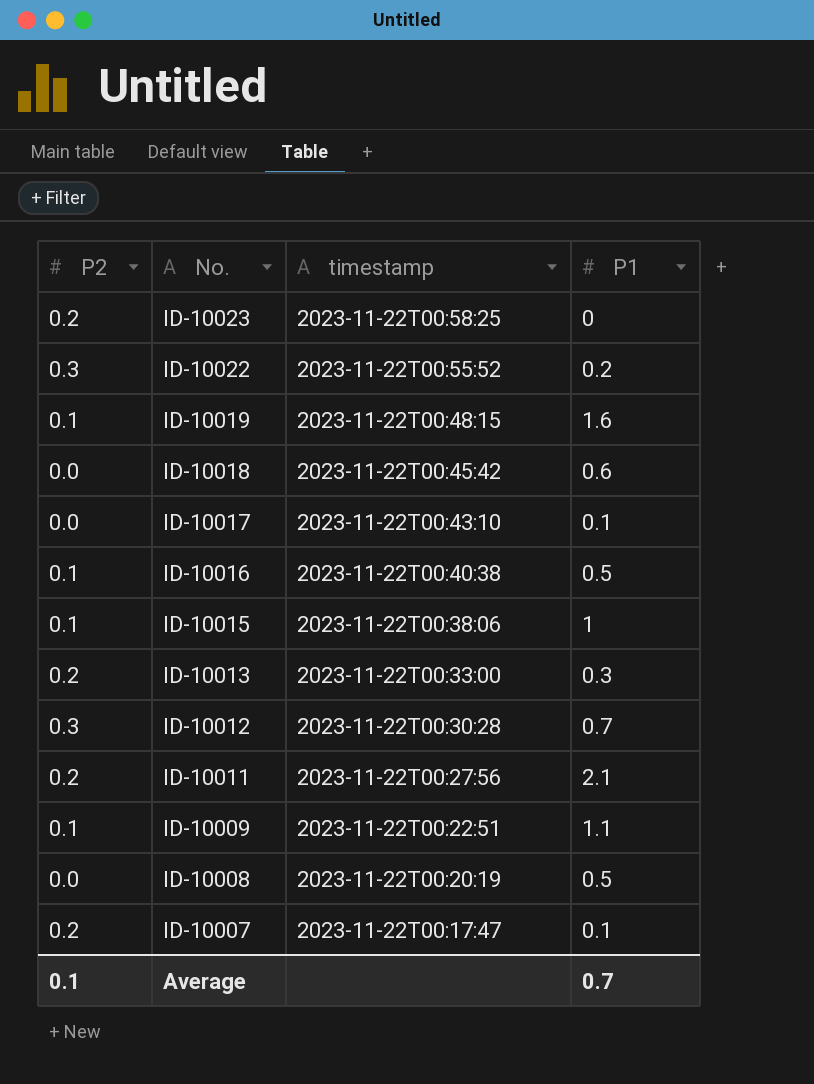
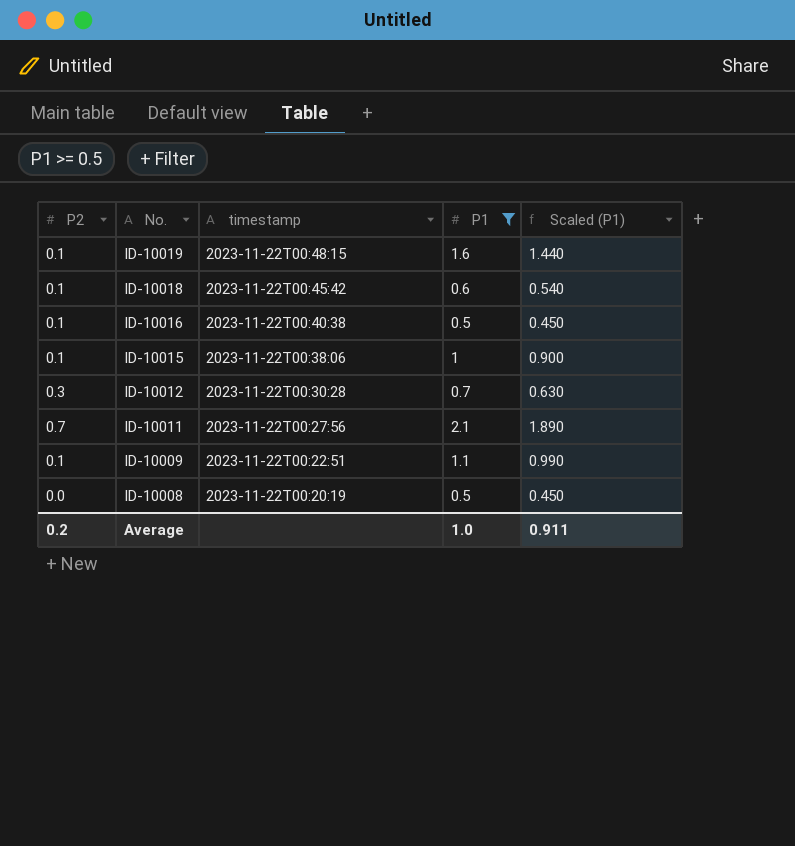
filter: none -> P1 >= 0.5
column Scaled (P1) | formula: none -> [P1] * 0.9
ID-10018 | P2: 0.0 -> 0.1
ID-10011 | P2: 0.2 -> 0.7
Average | P2: 0.1 -> 0.2
Average | P1: 0.7 -> 1.0

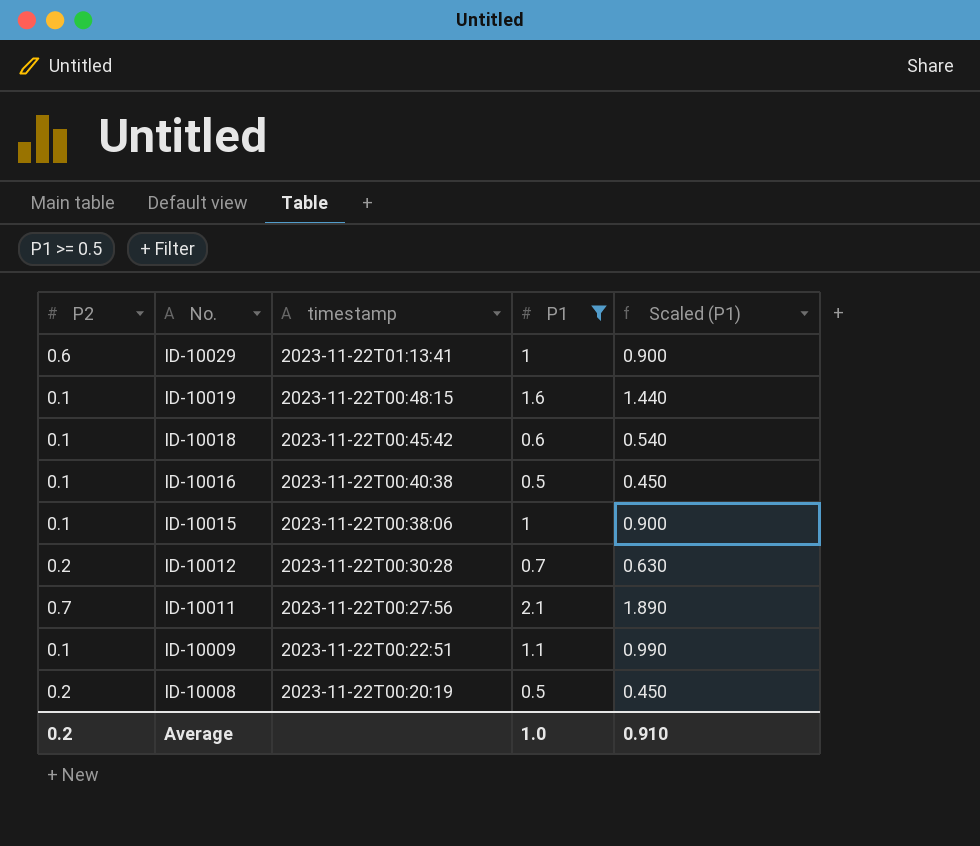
row ID-10029: none -> 0.6 | 2023-11-22T01:13:41 | 1 | 0.900
ID-10012 | P2: 0.3 -> 0.2
ID-10008 | P2: 0.0 -> 0.2
Average | Scaled (P1): 0.911 -> 0.910

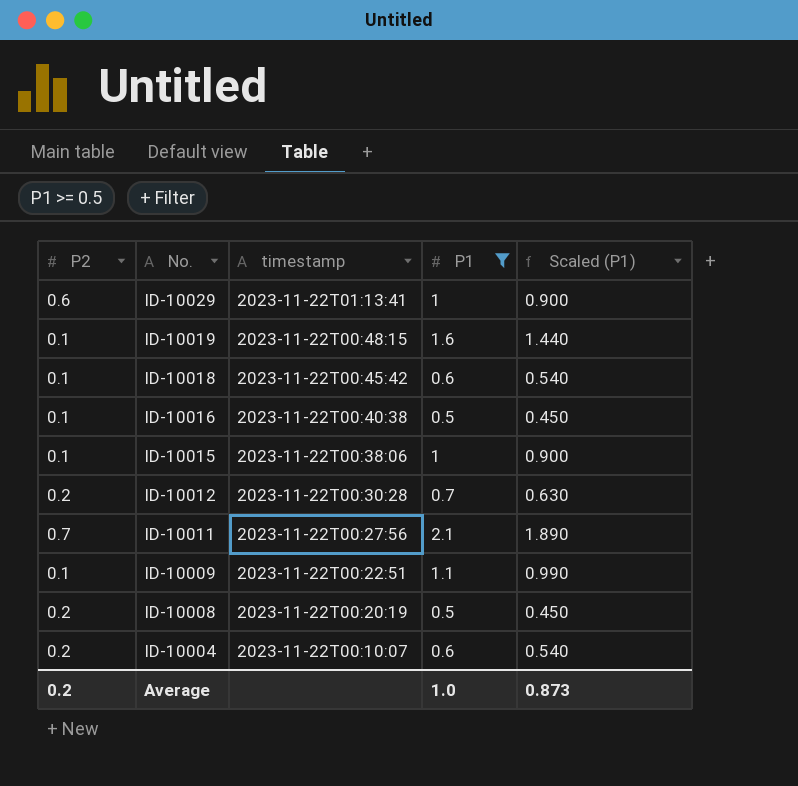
row ID-10004: none -> 0.2 | 2023-11-22T00:10:07 | 0.6 | 0.540
Average | Scaled (P1): 0.910 -> 0.873

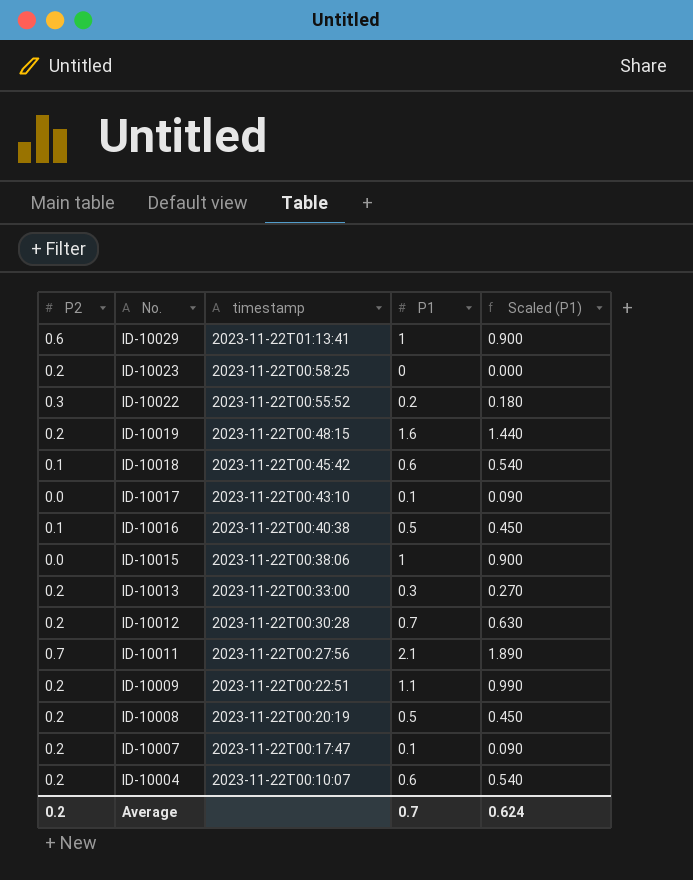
filter: P1 >= 0.5 -> none
ID-10019 | P2: 0.1 -> 0.2
ID-10015 | P2: 0.1 -> 0.0
ID-10009 | P2: 0.1 -> 0.2
Average | P1: 1.0 -> 0.7
Average | Scaled (P1): 0.873 -> 0.624

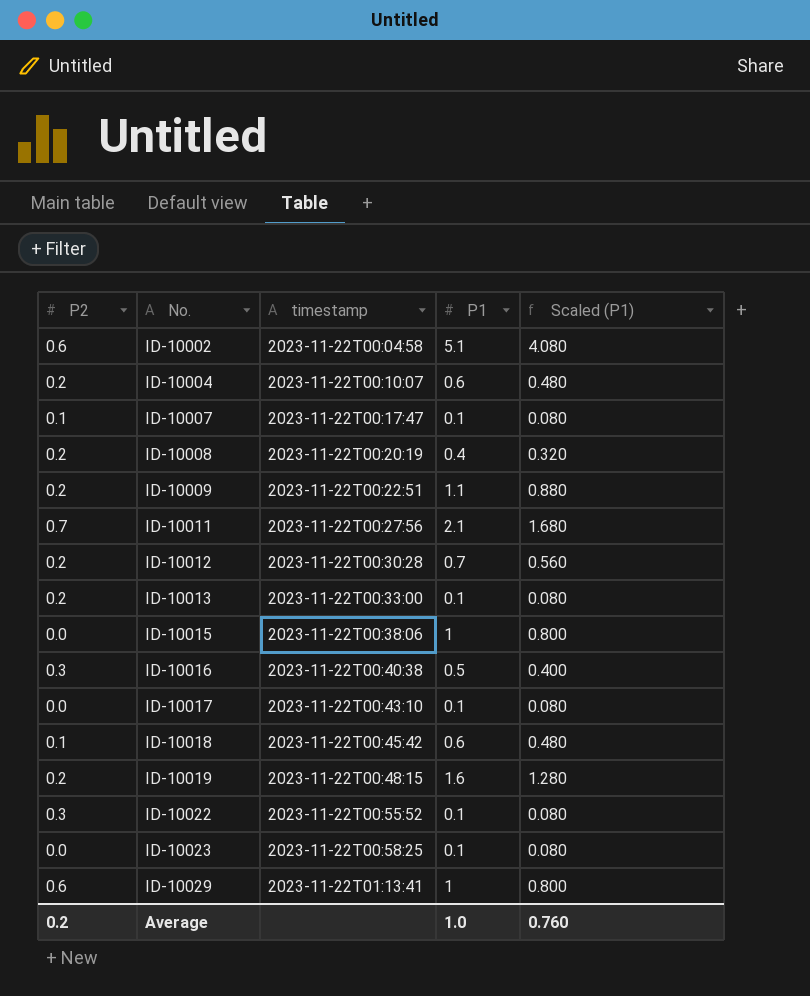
row order: No. descending -> No. ascending
column Scaled (P1) | formula: [P1] * 0.9 -> [P1] * 0.8
row ID-10002: none -> 0.6 | 2023-11-22T00:04:58 | 5.1 | 4.080
ID-10007 | P2: 0.2 -> 0.1
ID-10008 | P1: 0.5 -> 0.4
ID-10013 | P1: 0.3 -> 0.1
ID-10016 | P2: 0.1 -> 0.3
ID-10022 | P1: 0.2 -> 0.1
ID-10023 | P2: 0.2 -> 0.0
ID-10023 | P1: 0 -> 0.1
Average | P1: 0.7 -> 1.0
Average | Scaled (P1): 0.624 -> 0.760

